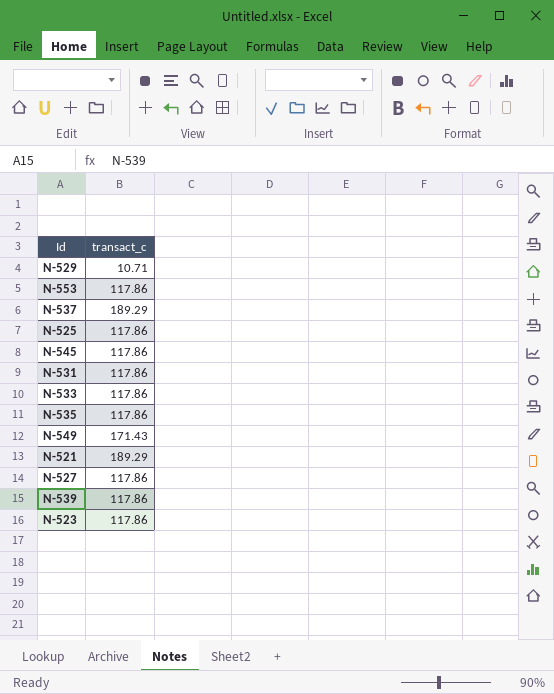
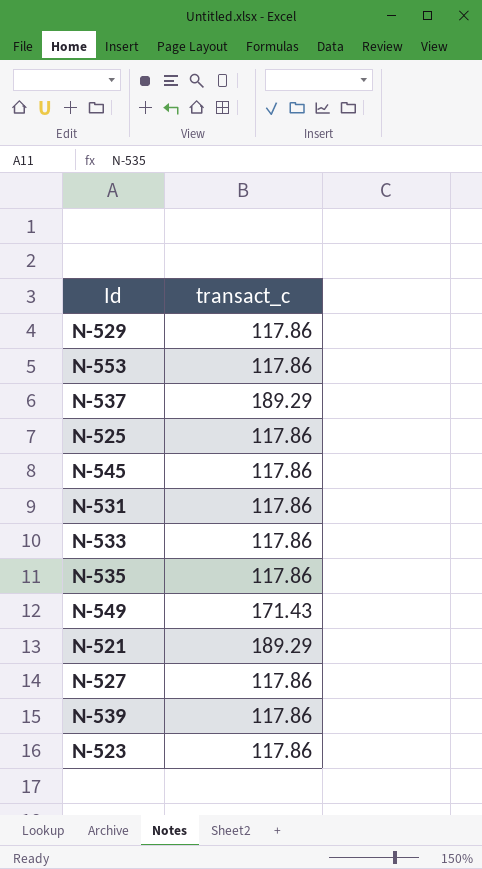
N-529 | transact_c: 10.71 -> 117.86

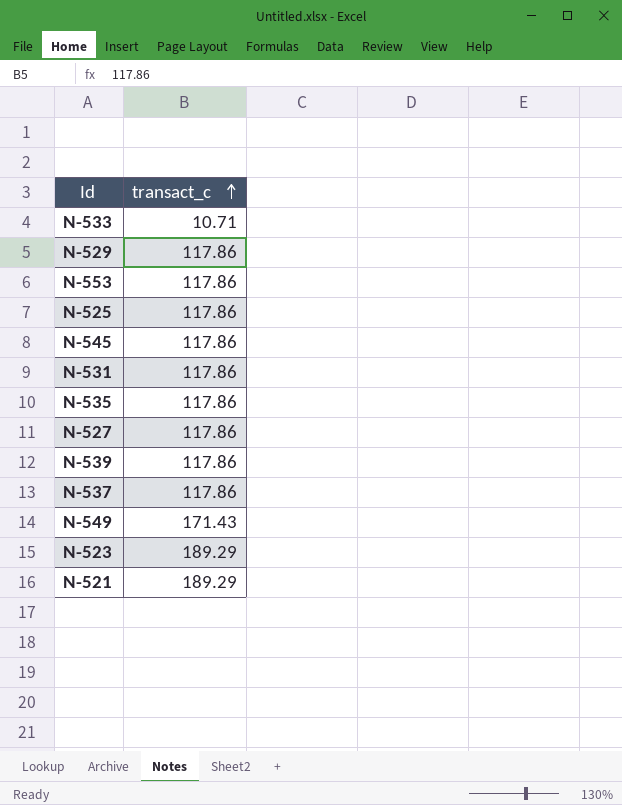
row order: none -> transact_c ascending
N-533 | transact_c: 117.86 -> 10.71
N-537 | transact_c: 189.29 -> 117.86
N-523 | transact_c: 117.86 -> 189.29

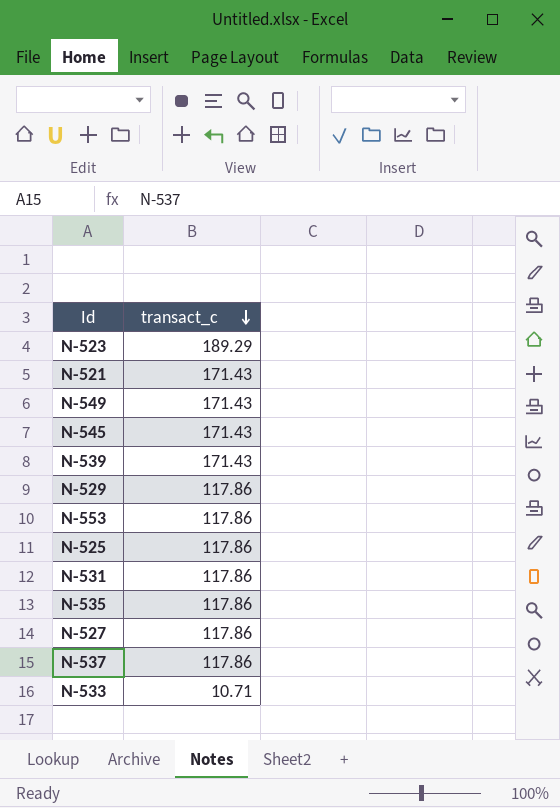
row order: transact_c ascending -> transact_c descending
N-521 | transact_c: 189.29 -> 171.43
N-545 | transact_c: 117.86 -> 171.43
N-539 | transact_c: 117.86 -> 171.43

